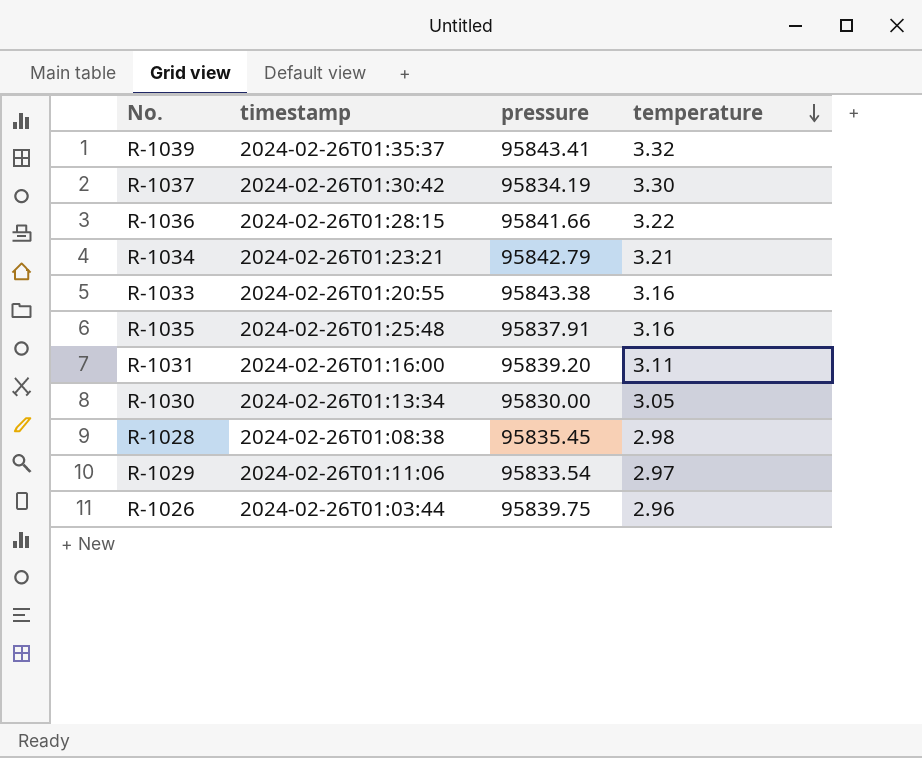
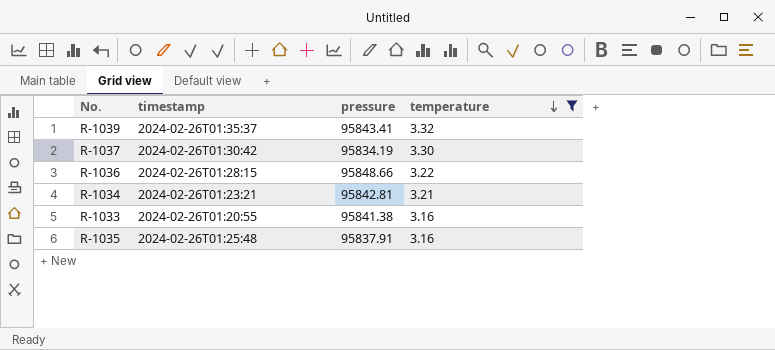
filter: none -> temperature >= 3.16
R-1036 | pressure: 95841.66 -> 95848.66
R-1034 | pressure: 95842.79 -> 95842.81
R-1033 | pressure: 95843.38 -> 95841.38

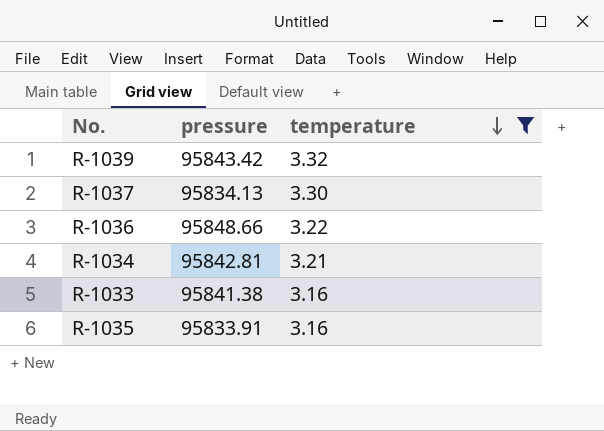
column timestamp | position: 2 -> none
R-1039 | pressure: 95843.41 -> 95843.42
R-1037 | pressure: 95834.19 -> 95834.13
R-1035 | pressure: 95837.91 -> 95833.91

